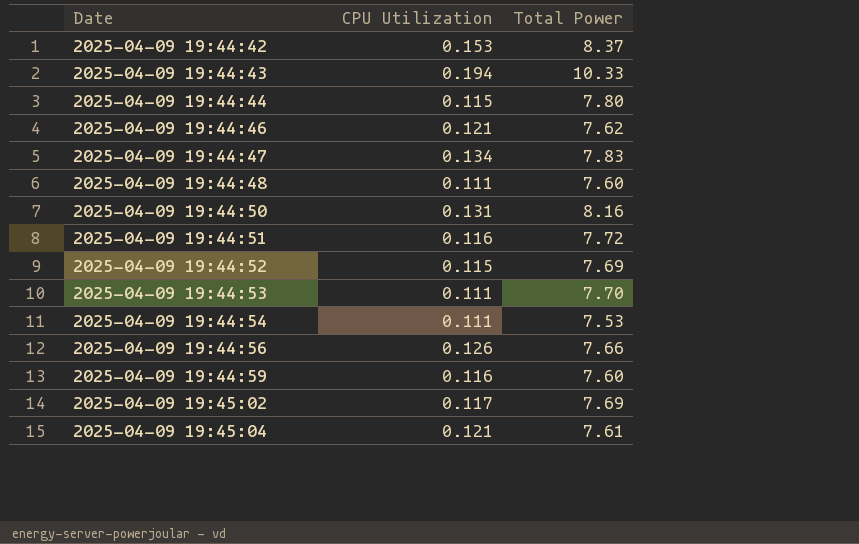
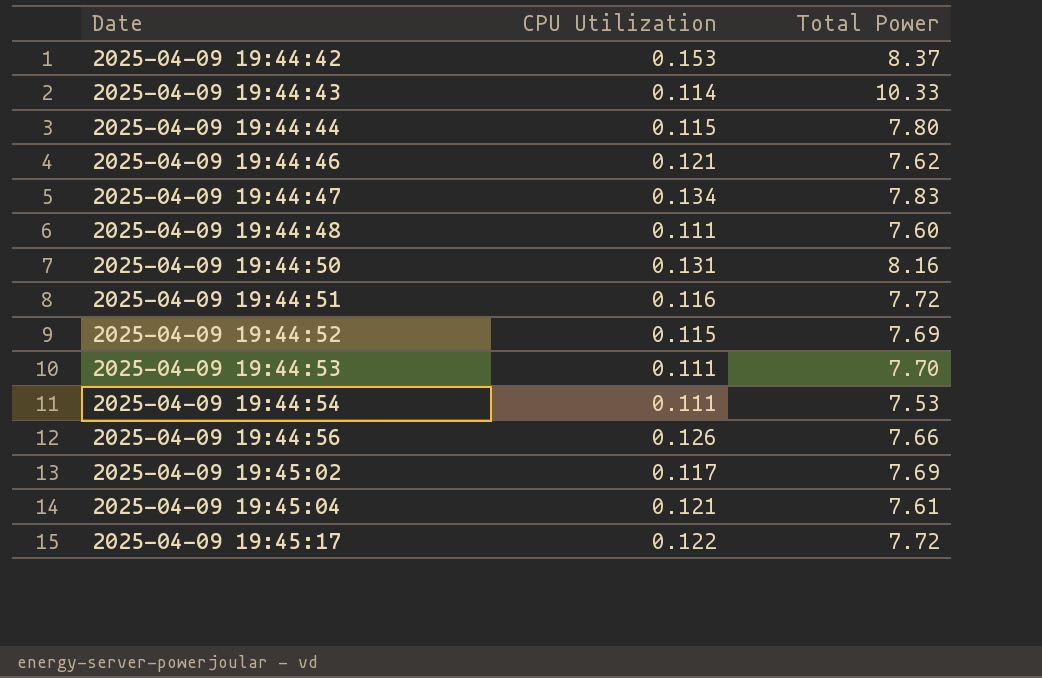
row 2025-04-09 19:44:59: 0.116 | 7.60 -> none
2025-04-09 19:44:43 | CPU Utilization: 0.194 -> 0.114
row 2025-04-09 19:45:17: none -> 0.122 | 7.72

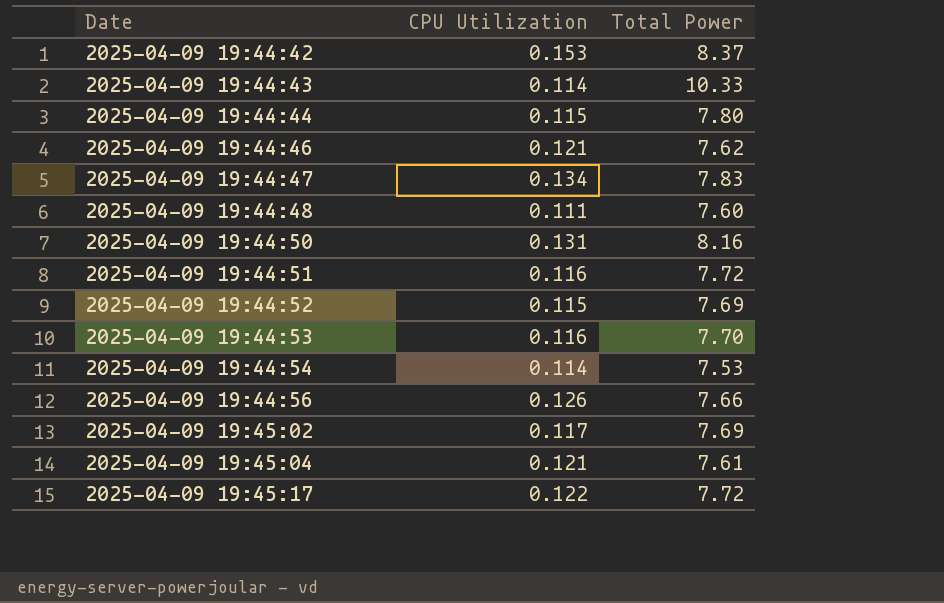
2025-04-09 19:44:53 | CPU Utilization: 0.111 -> 0.116
2025-04-09 19:44:54 | CPU Utilization: 0.111 -> 0.114

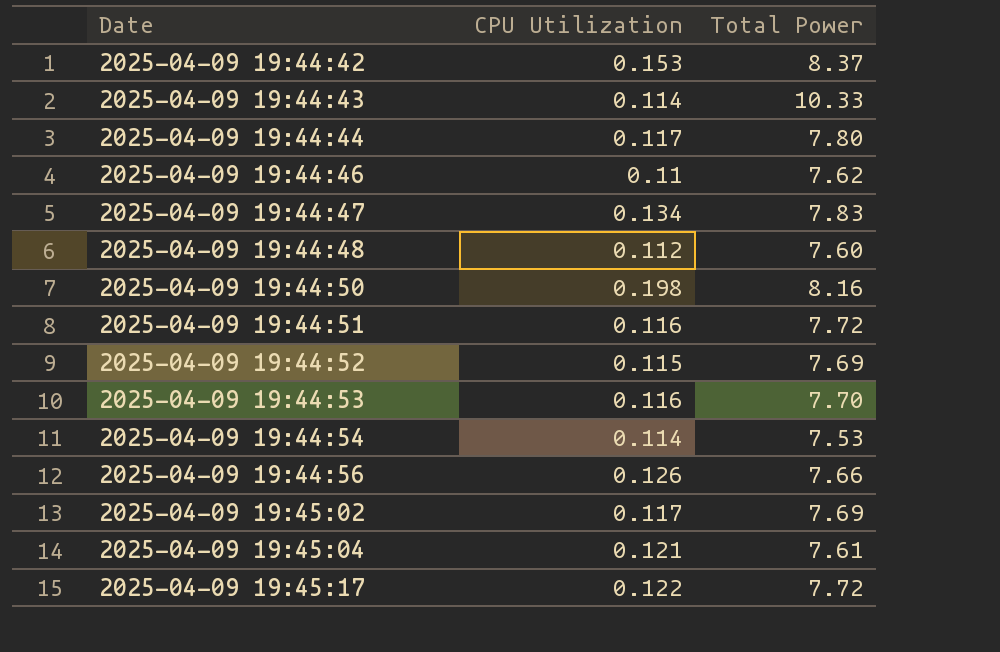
2025-04-09 19:44:44 | CPU Utilization: 0.115 -> 0.117
2025-04-09 19:44:46 | CPU Utilization: 0.121 -> 0.11
2025-04-09 19:44:48 | CPU Utilization: 0.111 -> 0.112
2025-04-09 19:44:50 | CPU Utilization: 0.131 -> 0.198

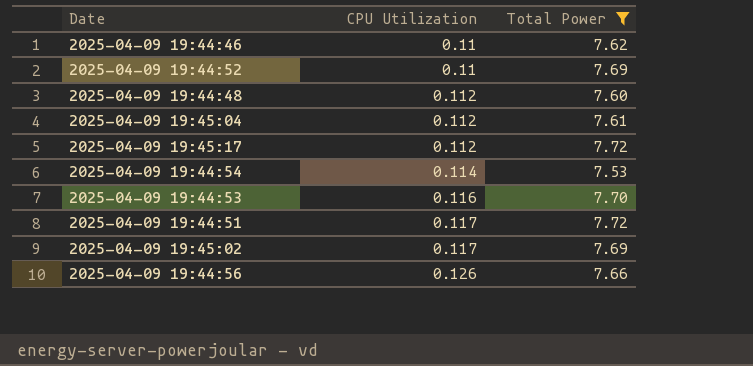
filter: none -> Total Power <= 7.72
row order: Date ascending -> CPU Utilization ascending
2025-04-09 19:44:52 | CPU Utilization: 0.115 -> 0.11
2025-04-09 19:45:04 | CPU Utilization: 0.121 -> 0.112
2025-04-09 19:45:17 | CPU Utilization: 0.122 -> 0.112
2025-04-09 19:44:51 | CPU Utilization: 0.116 -> 0.117

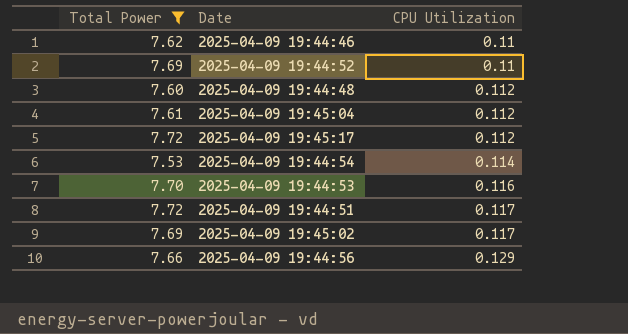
column Total Power | position: 3 -> 1
2025-04-09 19:44:56 | CPU Utilization: 0.126 -> 0.129

